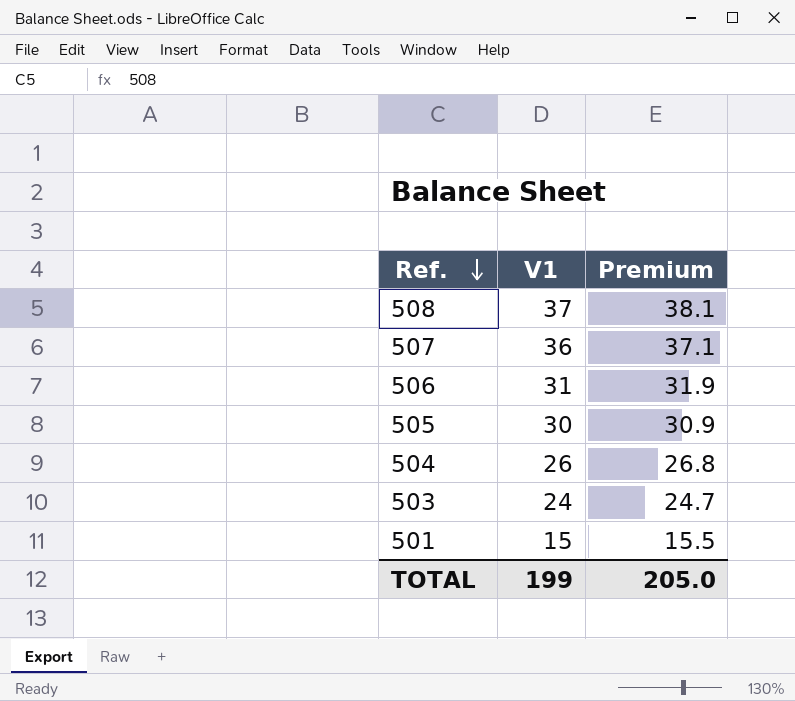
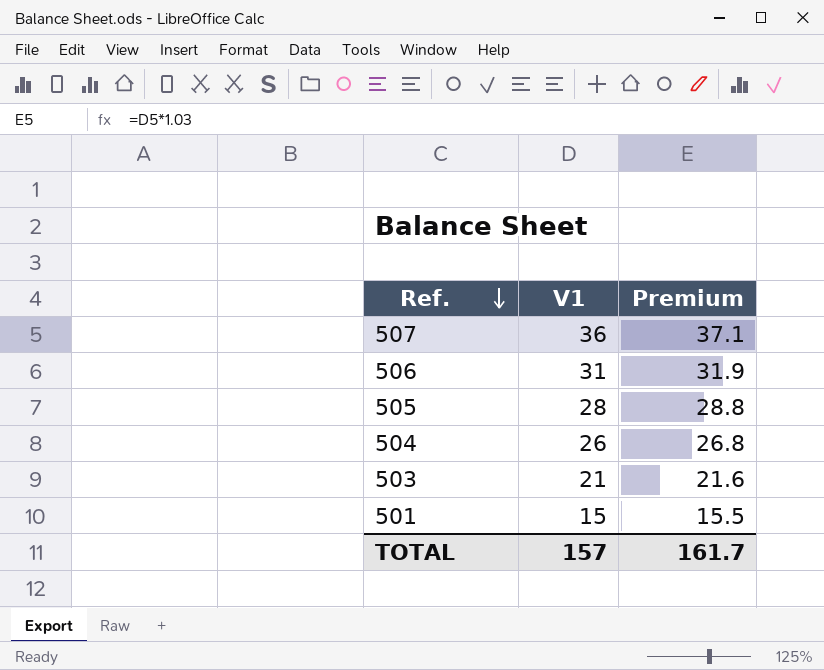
row 508: 37 | 38.1 -> none
505 | V1: 30 -> 28
505 | Premium: 30.9 -> 28.8
503 | V1: 24 -> 21
503 | Premium: 24.7 -> 21.6
TOTAL | V1: 199 -> 157
TOTAL | Premium: 205.0 -> 161.7

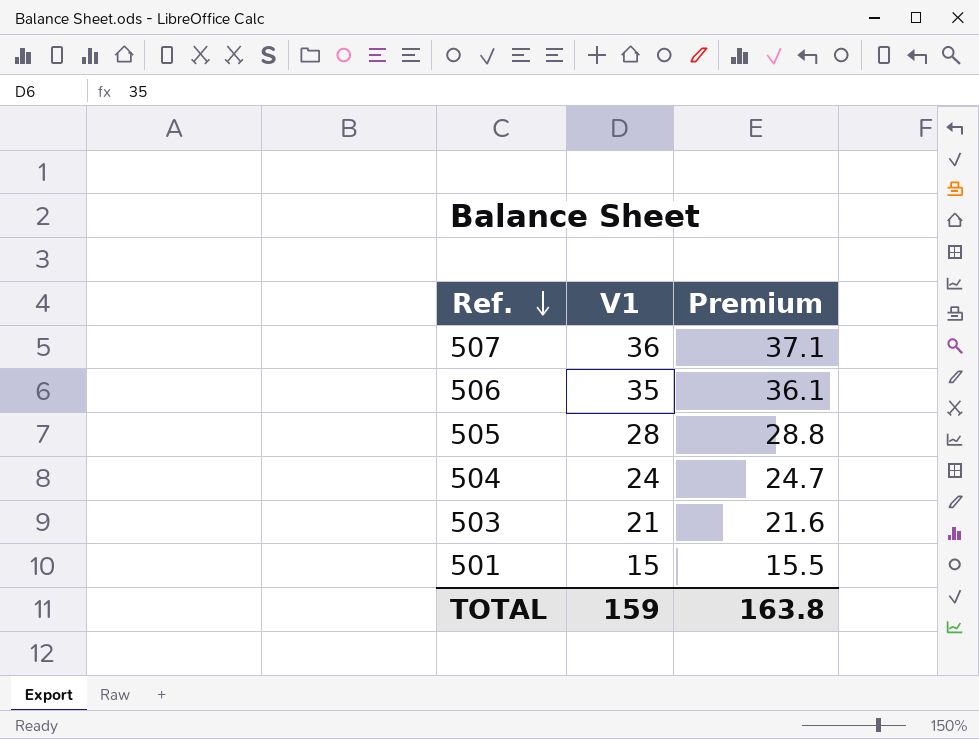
506 | V1: 31 -> 35
506 | Premium: 31.9 -> 36.1
504 | V1: 26 -> 24
504 | Premium: 26.8 -> 24.7
TOTAL | V1: 157 -> 159
TOTAL | Premium: 161.7 -> 163.8

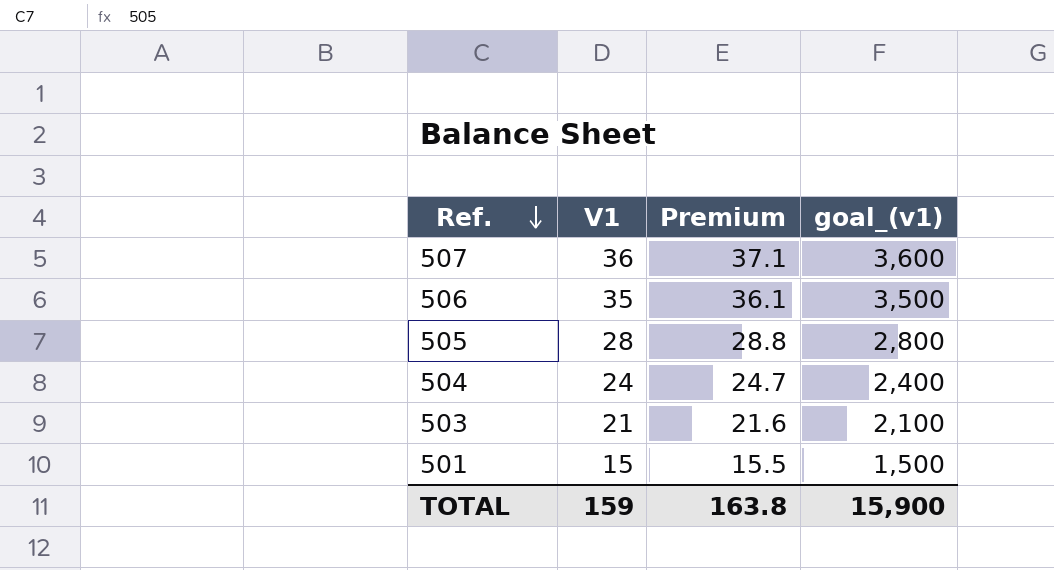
column goal_(v1) | formula: none -> [V1] * 100

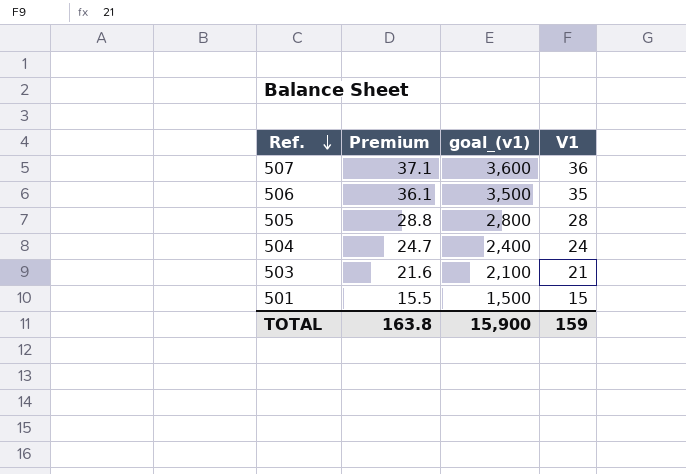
column V1 | position: 2 -> 4

